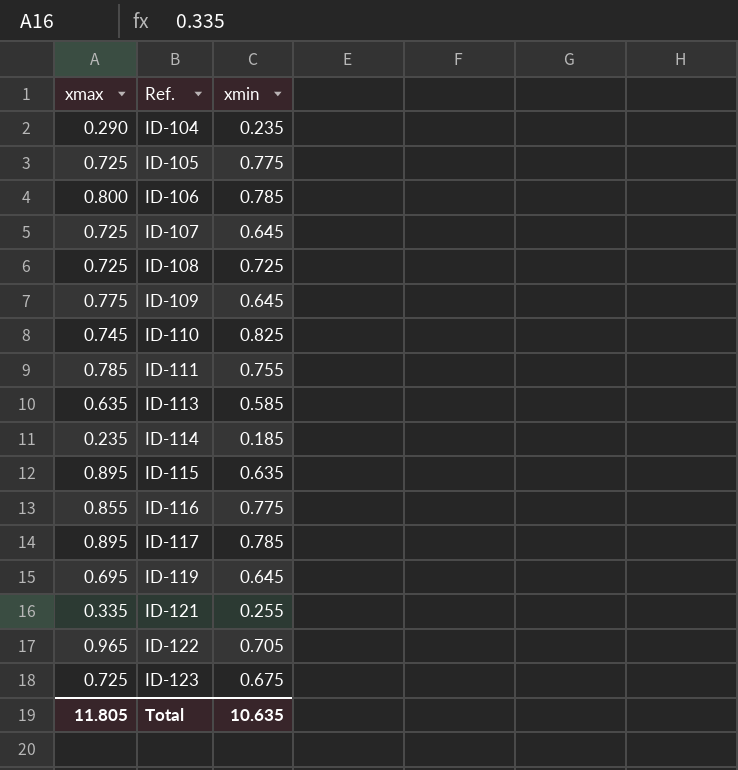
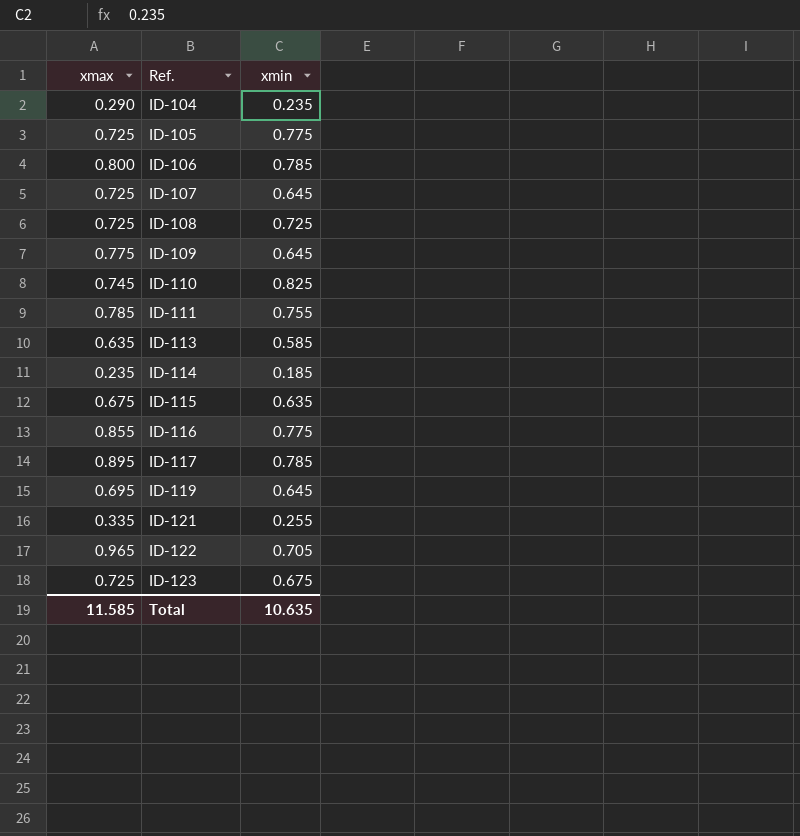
ID-115 | xmax: 0.895 -> 0.675
Total | xmax: 11.805 -> 11.585

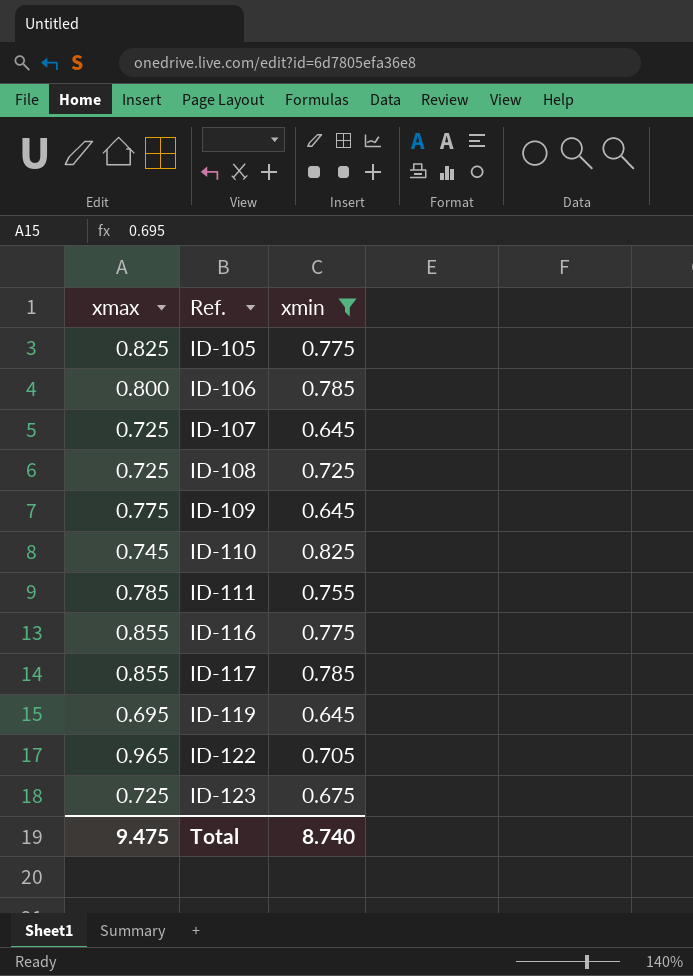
filter: none -> xmin >= 0.645
ID-105 | xmax: 0.725 -> 0.825
ID-117 | xmax: 0.895 -> 0.855
Total | xmax: 11.585 -> 9.475
Total | xmin: 10.635 -> 8.740

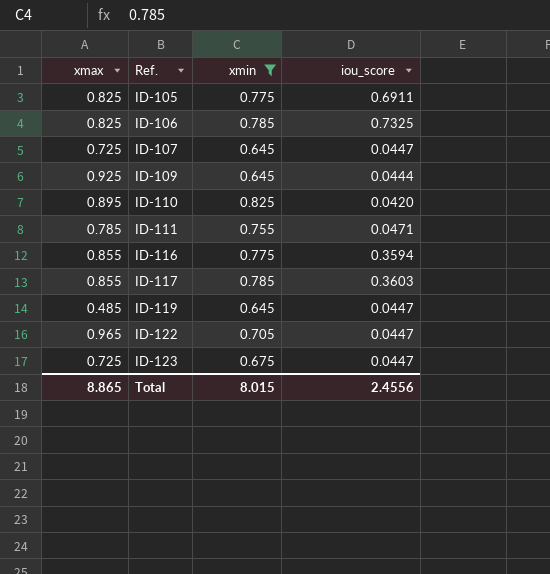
column iou_score | position: none -> 4
row ID-108: 0.725 | 0.725 -> none
ID-106 | xmax: 0.800 -> 0.825
ID-109 | xmax: 0.775 -> 0.925
ID-110 | xmax: 0.745 -> 0.895
ID-119 | xmax: 0.695 -> 0.485
Total | xmax: 9.475 -> 8.865
Total | xmin: 8.740 -> 8.015

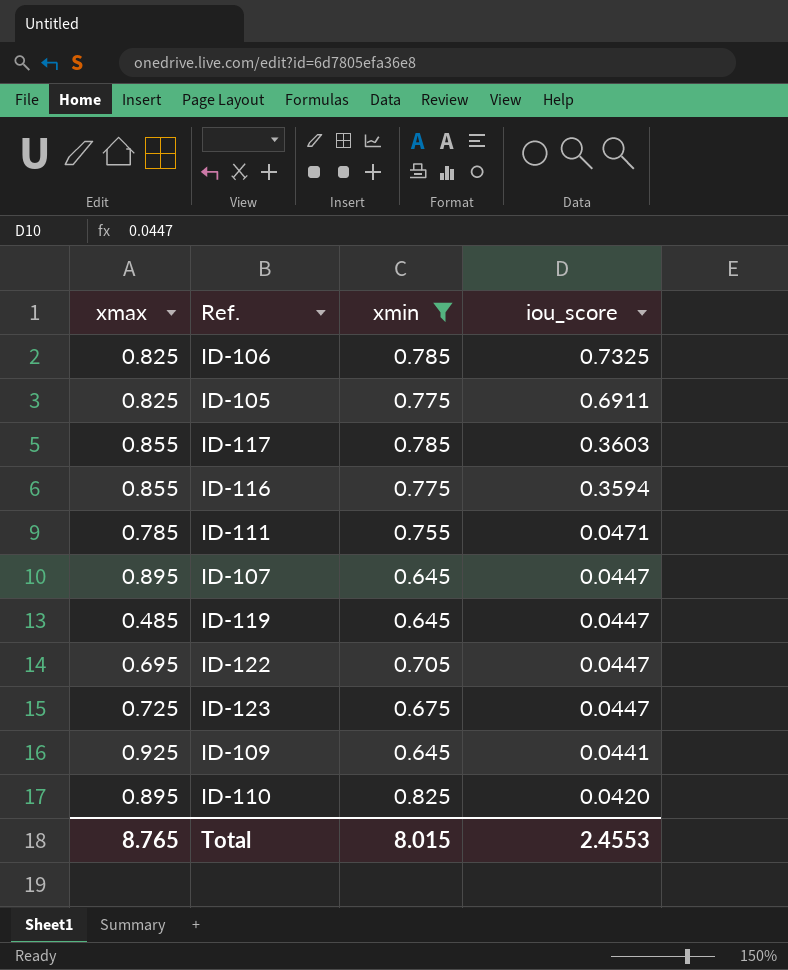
row order: Ref. ascending -> iou_score descending
ID-107 | xmax: 0.725 -> 0.895
ID-122 | xmax: 0.965 -> 0.695
ID-109 | iou_score: 0.0444 -> 0.0441
Total | xmax: 8.865 -> 8.765
Total | iou_score: 2.4556 -> 2.4553

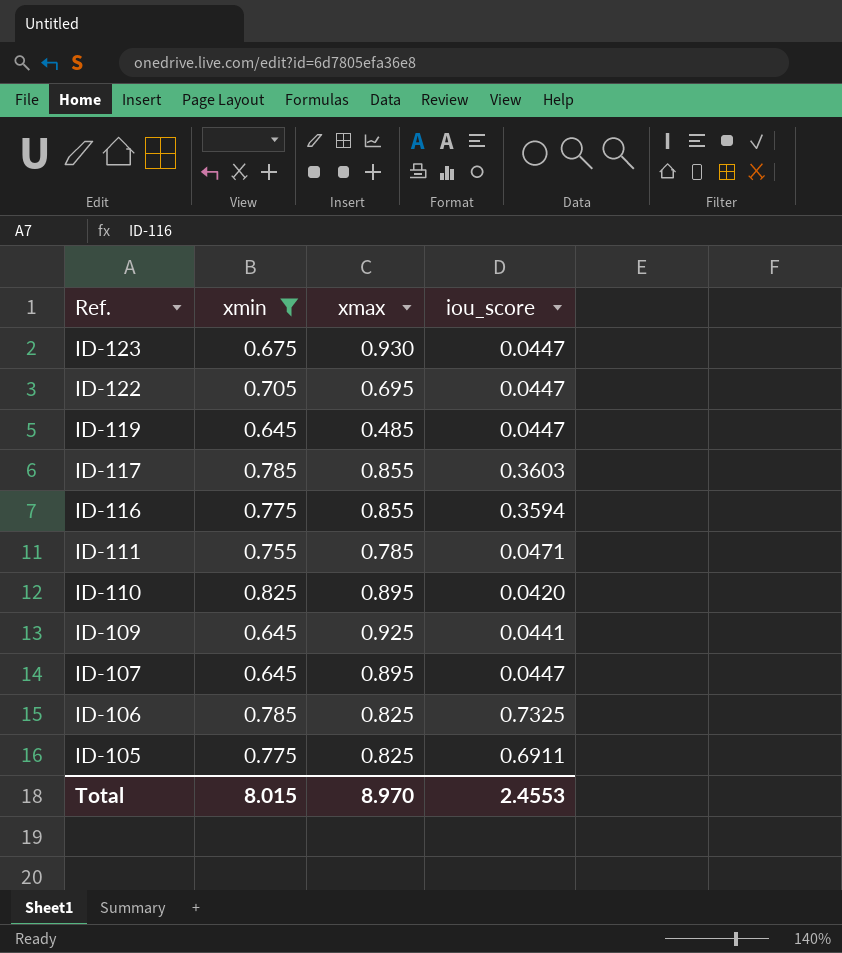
row order: iou_score descending -> Ref. descending
column xmax | position: 1 -> 3
ID-123 | xmax: 0.725 -> 0.930
Total | xmax: 8.765 -> 8.970

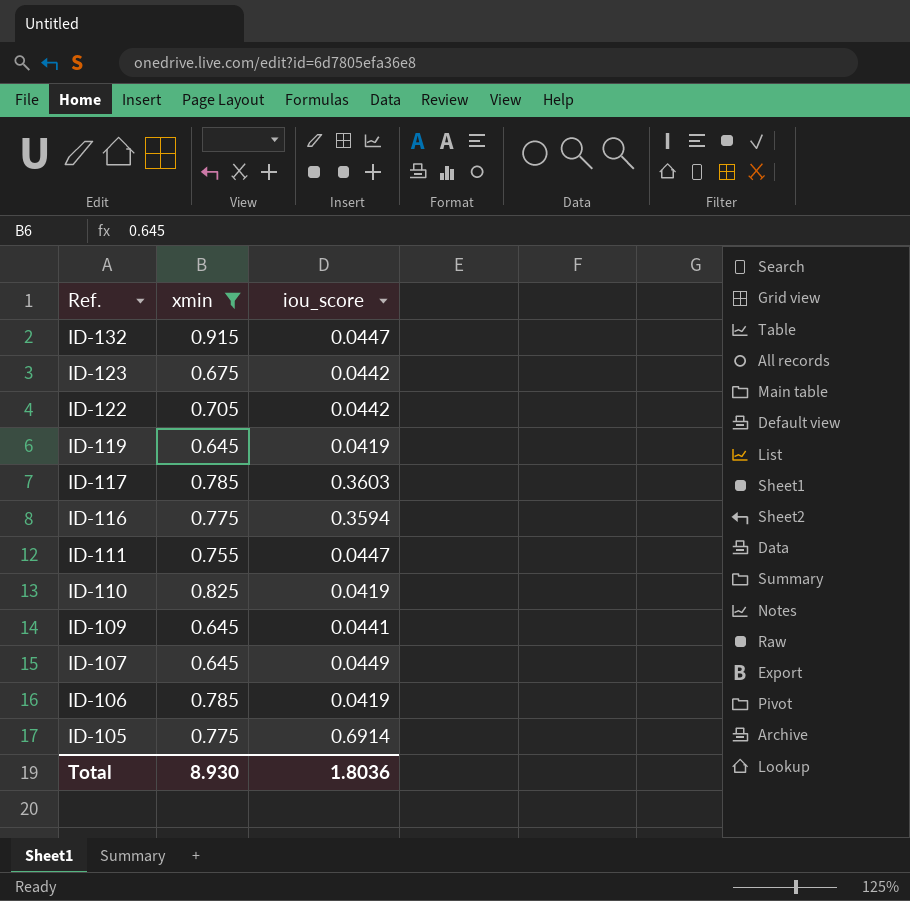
column xmax | position: 3 -> none
row ID-132: none -> 0.915 | 0.0447
ID-123 | iou_score: 0.0447 -> 0.0442
ID-122 | iou_score: 0.0447 -> 0.0442
ID-119 | iou_score: 0.0447 -> 0.0419
ID-111 | iou_score: 0.0471 -> 0.0447
ID-110 | iou_score: 0.0420 -> 0.0419
ID-107 | iou_score: 0.0447 -> 0.0449
ID-106 | iou_score: 0.7325 -> 0.0419
ID-105 | iou_score: 0.6911 -> 0.6914
Total | xmin: 8.015 -> 8.930
Total | iou_score: 2.4553 -> 1.8036

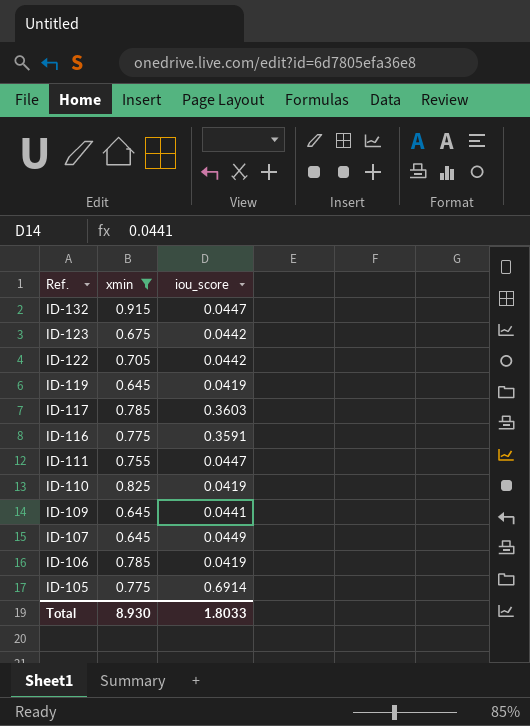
ID-116 | iou_score: 0.3594 -> 0.3591
Total | iou_score: 1.8036 -> 1.8033

